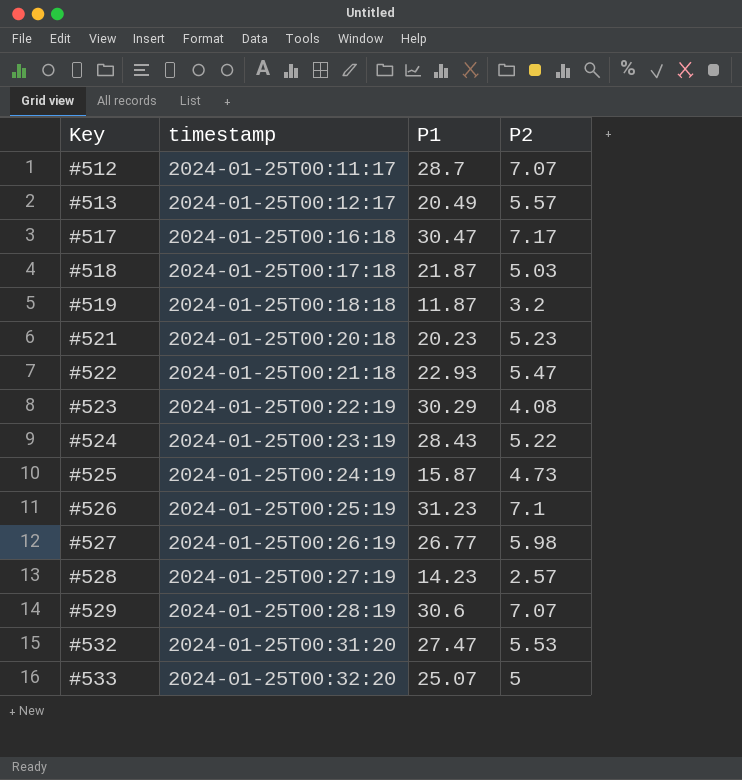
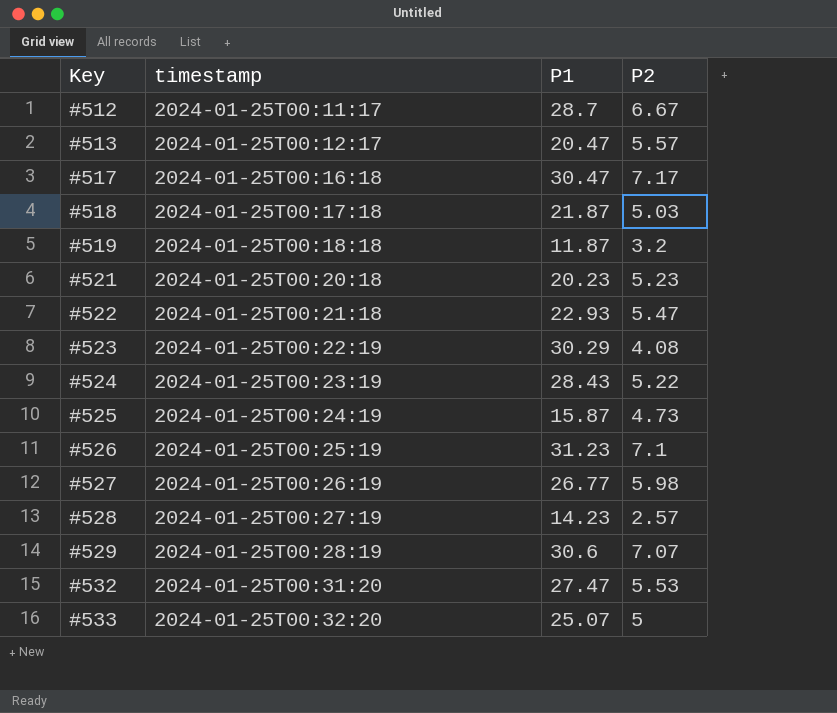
#512 | P2: 7.07 -> 6.67
#513 | P1: 20.49 -> 20.47

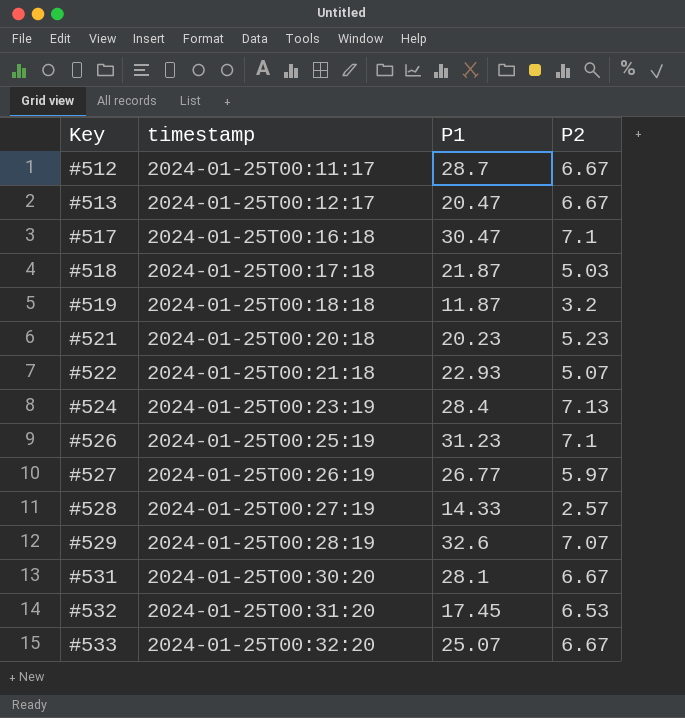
row #523: 2024-01-25T00:22:19 | 30.29 | 4.08 -> none
row #525: 2024-01-25T00:24:19 | 15.87 | 4.73 -> none
#513 | P2: 5.57 -> 6.67
#517 | P2: 7.17 -> 7.1
#522 | P2: 5.47 -> 5.07
#524 | P1: 28.43 -> 28.4
#524 | P2: 5.22 -> 7.13
#527 | P2: 5.98 -> 5.97
#528 | P1: 14.23 -> 14.33
#529 | P1: 30.6 -> 32.6
row #531: none -> 2024-01-25T00:30:20 | 28.1 | 6.67
#532 | P1: 27.47 -> 17.45
#532 | P2: 5.53 -> 6.53
#533 | P2: 5 -> 6.67

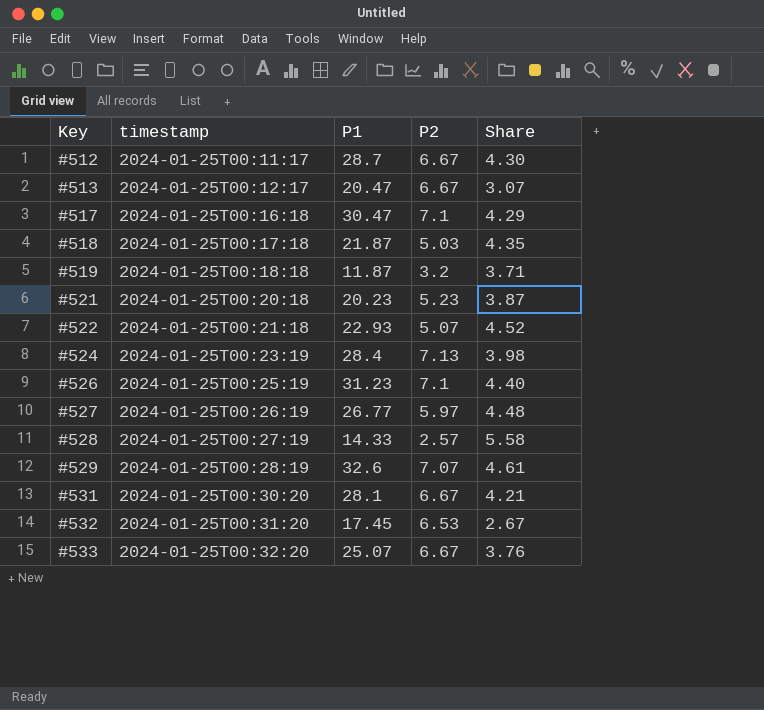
column Share | formula: none -> [P1] / [P2]

